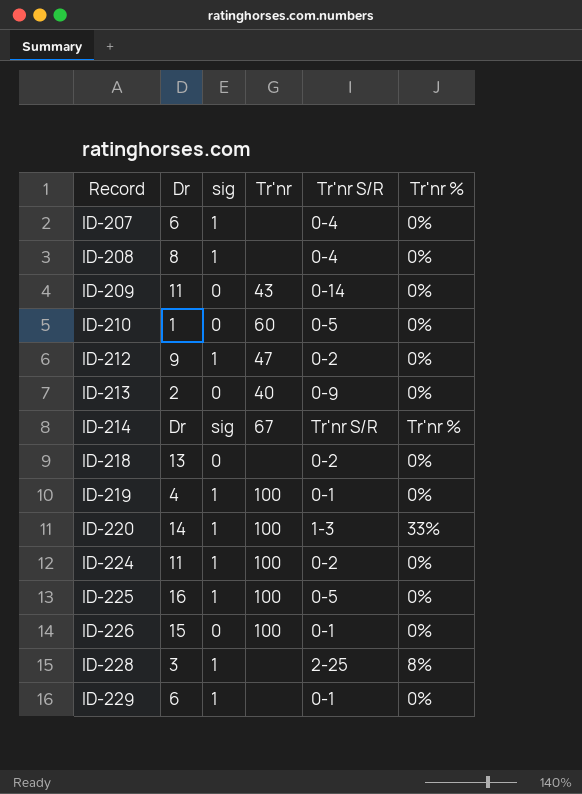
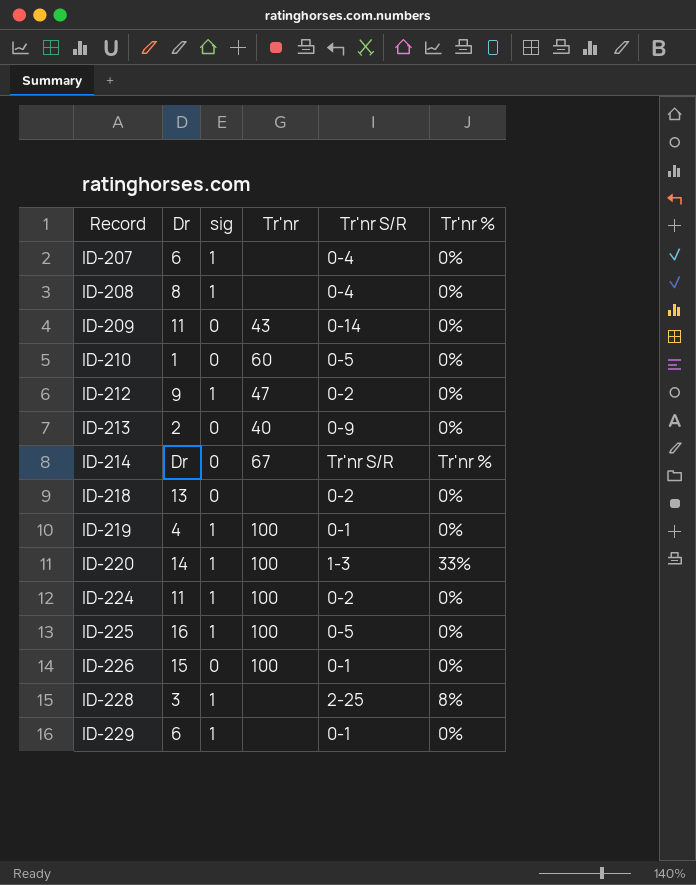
ID-214 | sig: sig -> 0

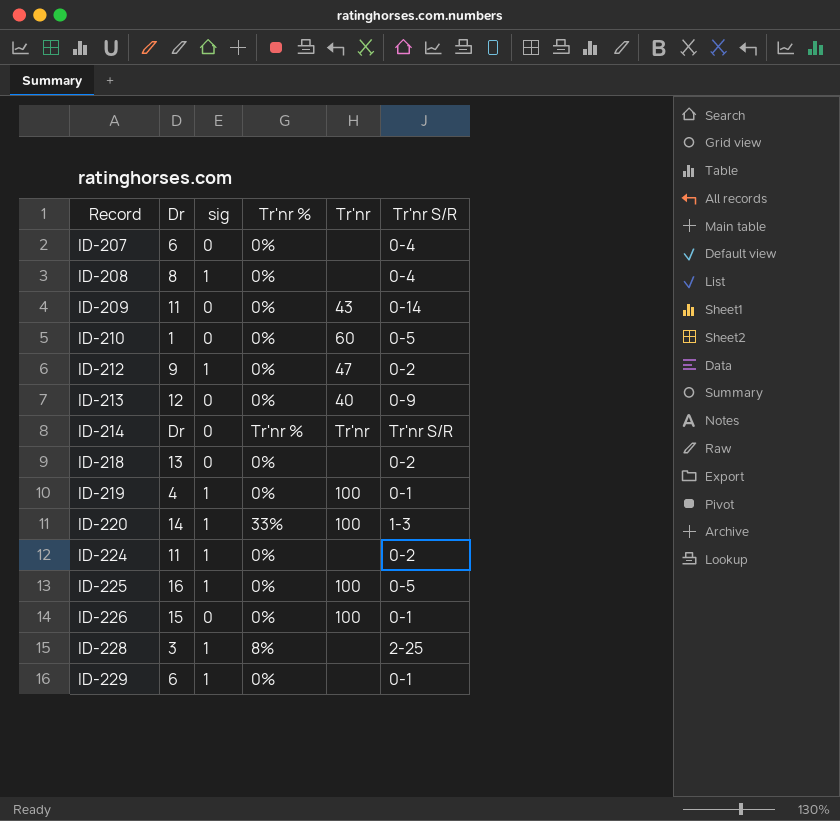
column Tr'nr % | position: 6 -> 4
ID-207 | sig: 1 -> 0
ID-213 | Dr: 2 -> 12
ID-214 | Tr'nr: 67 -> Tr'nr
ID-224 | Tr'nr: 100 -> none

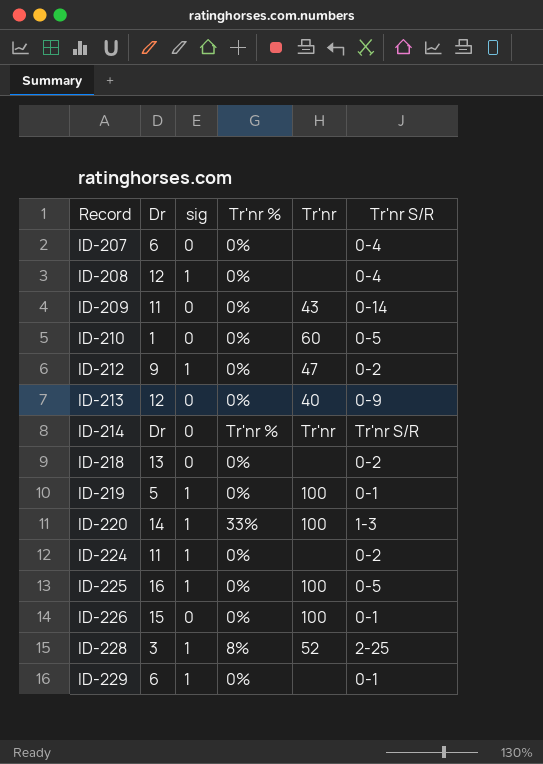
ID-208 | Dr: 8 -> 12
ID-219 | Dr: 4 -> 5
ID-228 | Tr'nr: none -> 52

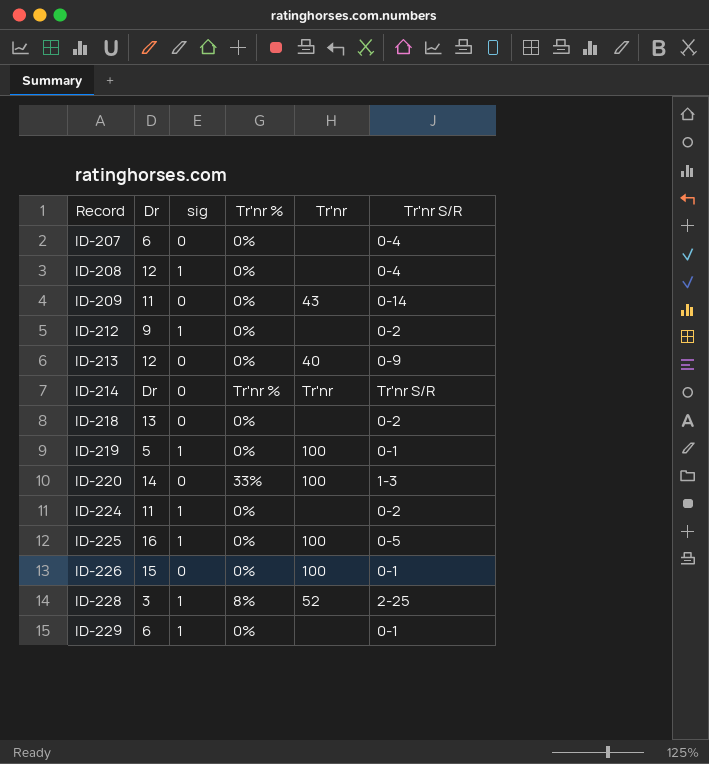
row ID-210: 1 | 0 | 0% | 60 | 0-5 -> none
ID-212 | Tr'nr: 47 -> none
ID-220 | sig: 1 -> 0

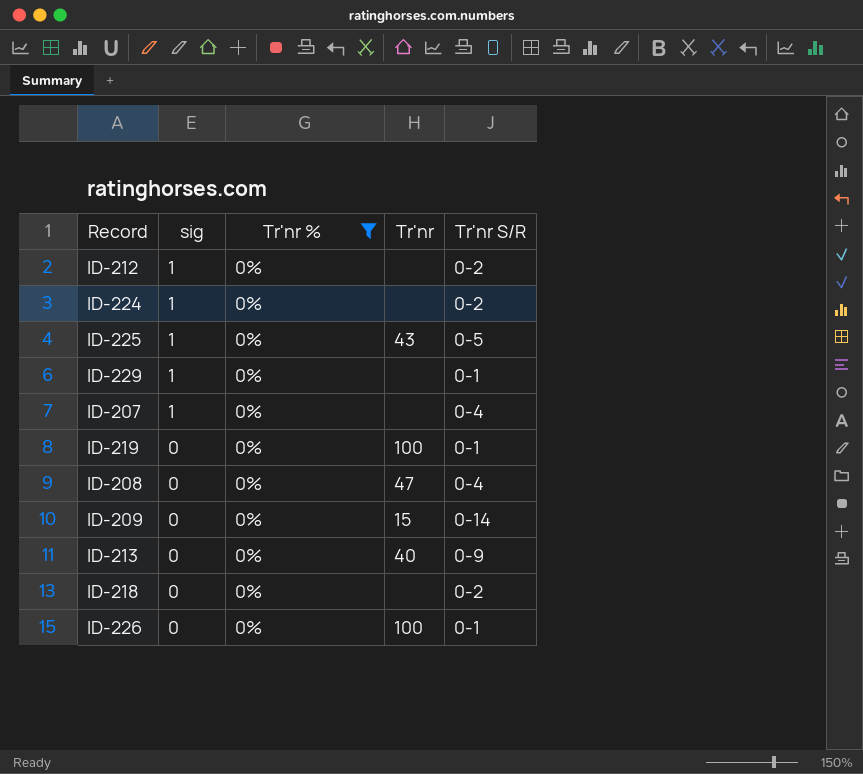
filter: none -> Tr'nr % = 0%
row order: Record ascending -> sig descending
column Dr | position: 2 -> none
ID-225 | Tr'nr: 100 -> 43
ID-207 | sig: 0 -> 1
ID-219 | sig: 1 -> 0
ID-208 | sig: 1 -> 0
ID-208 | Tr'nr: none -> 47
ID-209 | Tr'nr: 43 -> 15

